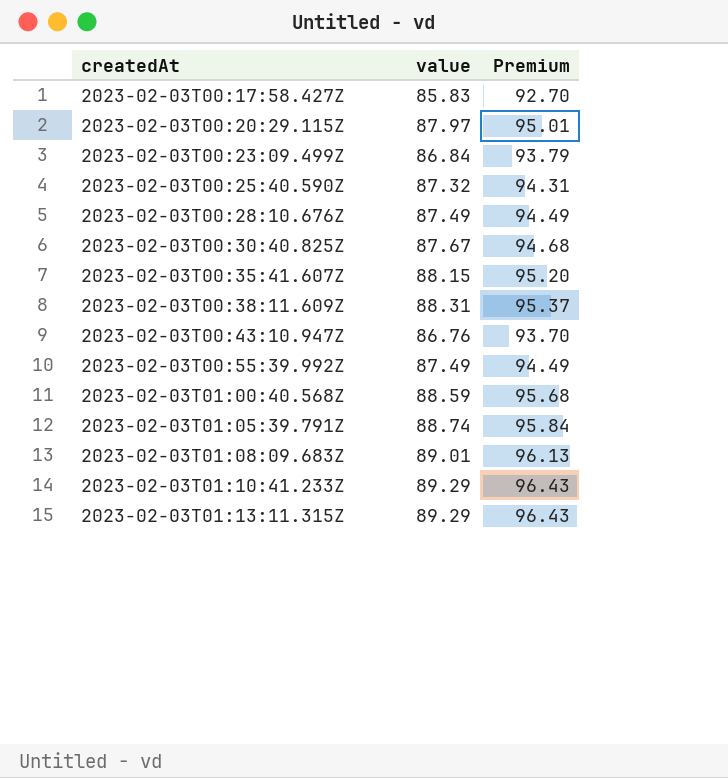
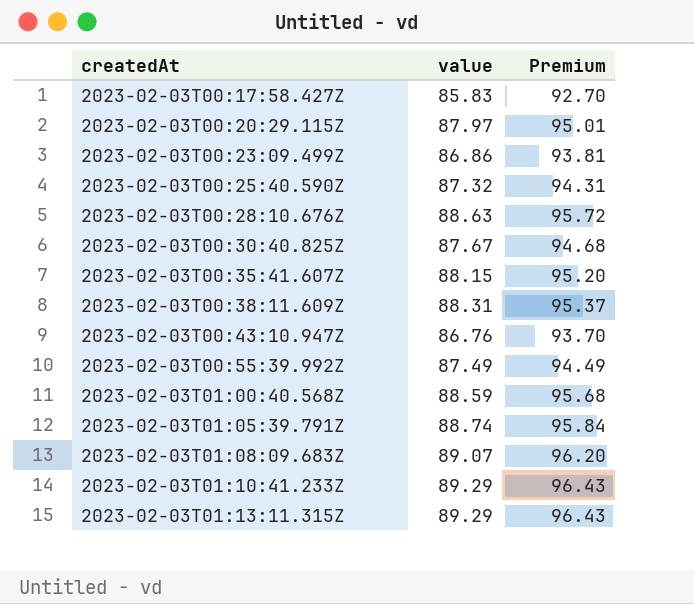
2023-02-03T00:23:09.499Z | value: 86.84 -> 86.86
2023-02-03T00:23:09.499Z | Premium: 93.79 -> 93.81
2023-02-03T00:28:10.676Z | value: 87.49 -> 88.63
2023-02-03T00:28:10.676Z | Premium: 94.49 -> 95.72
2023-02-03T01:08:09.683Z | value: 89.01 -> 89.07
2023-02-03T01:08:09.683Z | Premium: 96.13 -> 96.20

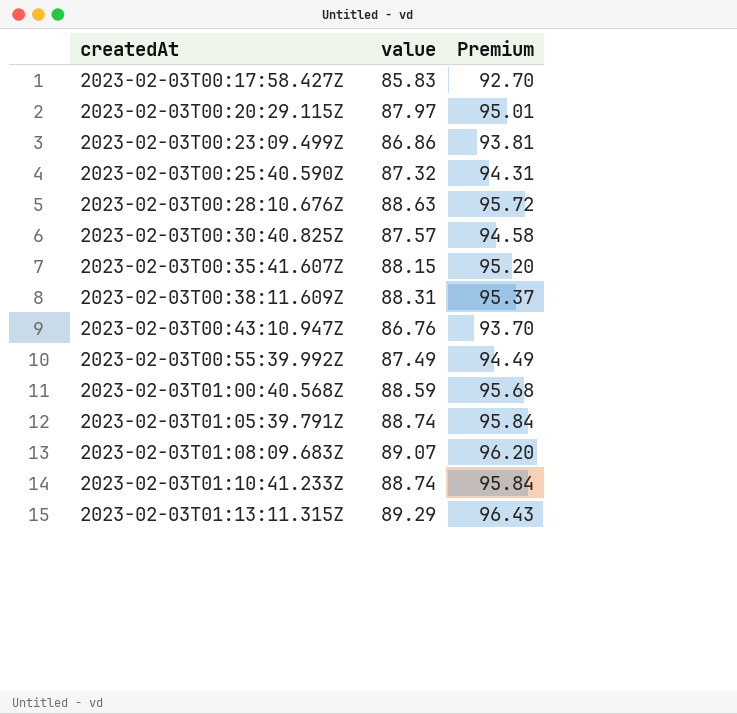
2023-02-03T00:30:40.825Z | value: 87.67 -> 87.57
2023-02-03T00:30:40.825Z | Premium: 94.68 -> 94.58
2023-02-03T01:10:41.233Z | value: 89.29 -> 88.74
2023-02-03T01:10:41.233Z | Premium: 96.43 -> 95.84

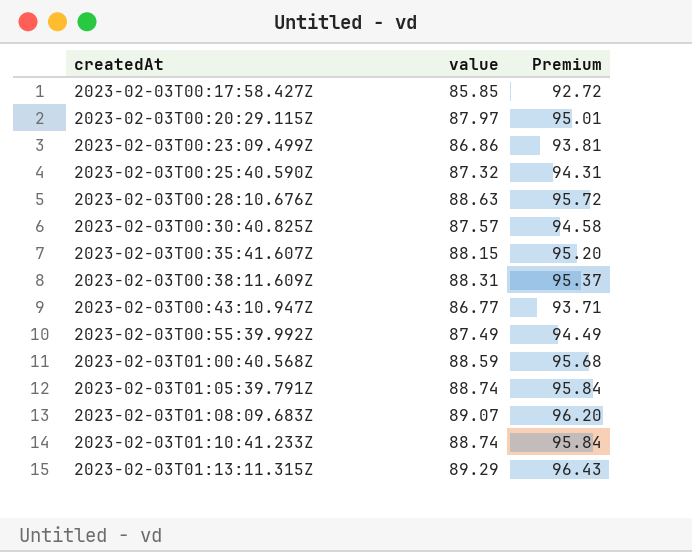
2023-02-03T00:17:58.427Z | value: 85.83 -> 85.85
2023-02-03T00:17:58.427Z | Premium: 92.70 -> 92.72
2023-02-03T00:43:10.947Z | value: 86.76 -> 86.77
2023-02-03T00:43:10.947Z | Premium: 93.70 -> 93.71

